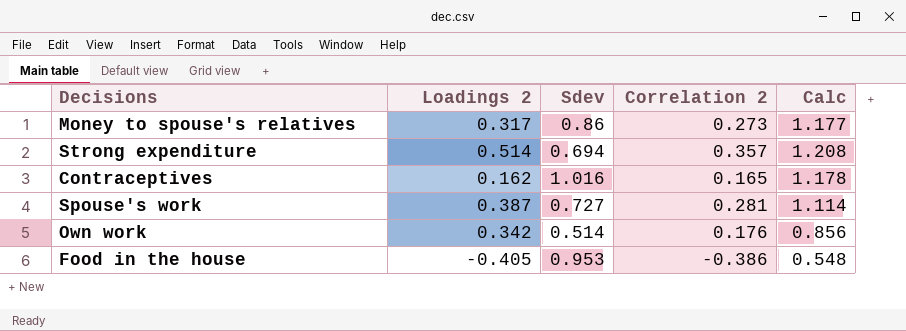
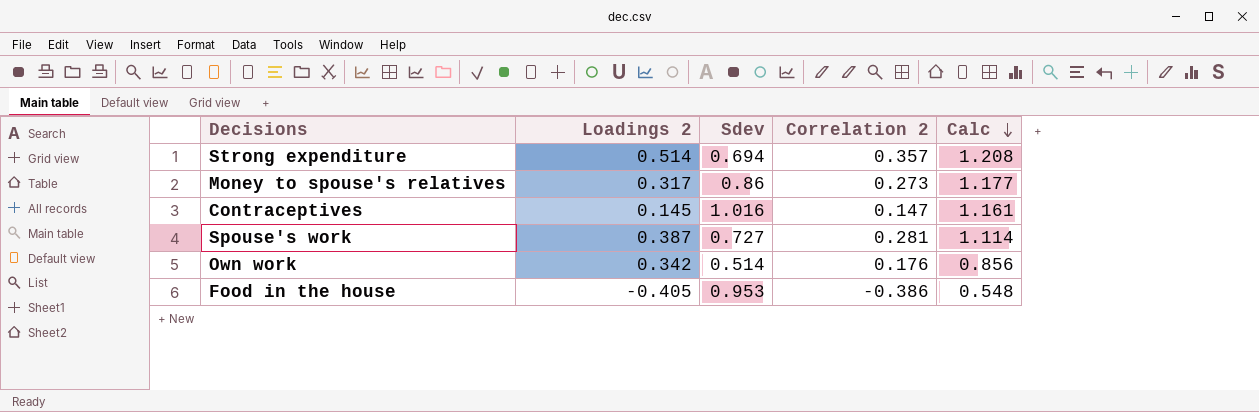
row order: none -> Calc descending
Contraceptives | Loadings 2: 0.162 -> 0.145
Contraceptives | Correlation 2: 0.165 -> 0.147
Contraceptives | Calc: 1.178 -> 1.161

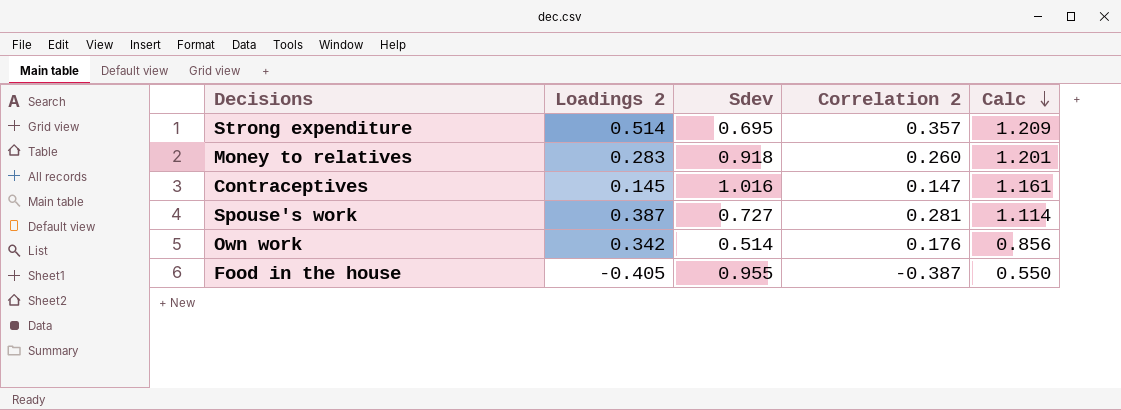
row Money to spouse's relatives: 0.317 | 0.86 | 0.273 | 1.177 -> none
Strong expenditure | Sdev: 0.694 -> 0.695
Strong expenditure | Calc: 1.208 -> 1.209
row Money to relatives: none -> 0.283 | 0.918 | 0.260 | 1.201
Food in the house | Sdev: 0.953 -> 0.955
Food in the house | Correlation 2: -0.386 -> -0.387
Food in the house | Calc: 0.548 -> 0.550

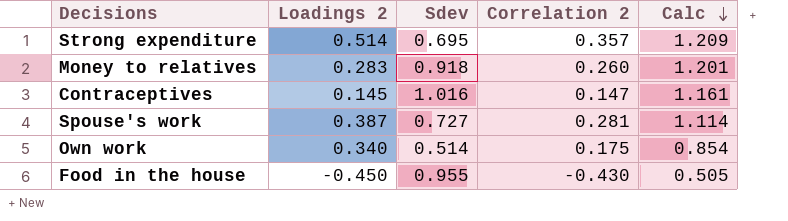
Own work | Loadings 2: 0.342 -> 0.340
Own work | Correlation 2: 0.176 -> 0.175
Own work | Calc: 0.856 -> 0.854
Food in the house | Loadings 2: -0.405 -> -0.450
Food in the house | Correlation 2: -0.387 -> -0.430
Food in the house | Calc: 0.550 -> 0.505

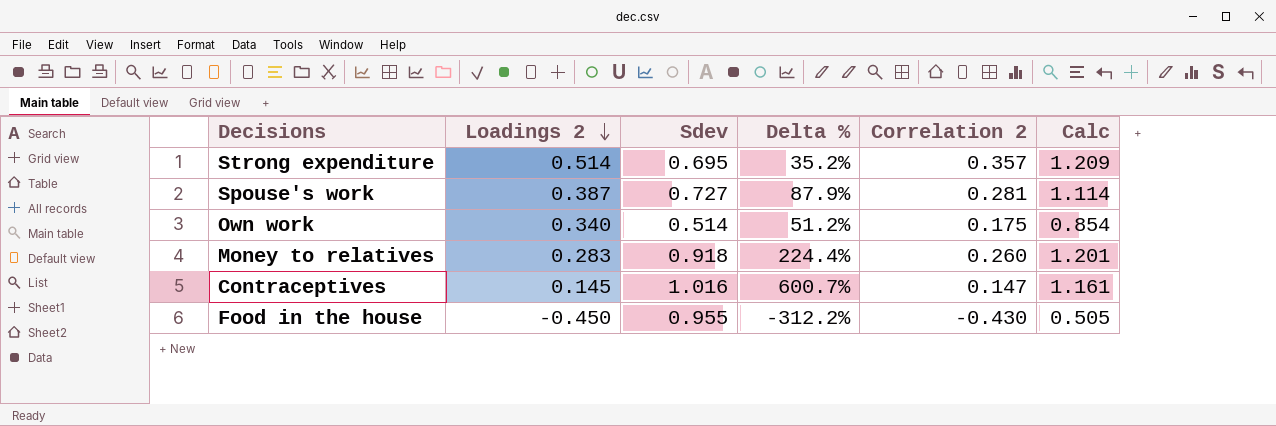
row order: Calc descending -> Loadings 2 descending
column Delta % | formula: none -> ([Sdev] - [Loadings 2]) / [Loadings 2]

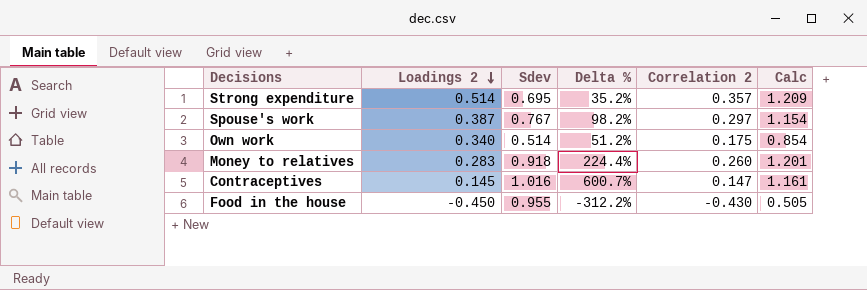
Spouse's work | Sdev: 0.727 -> 0.767
Spouse's work | Delta %: 87.9% -> 98.2%
Spouse's work | Correlation 2: 0.281 -> 0.297
Spouse's work | Calc: 1.114 -> 1.154

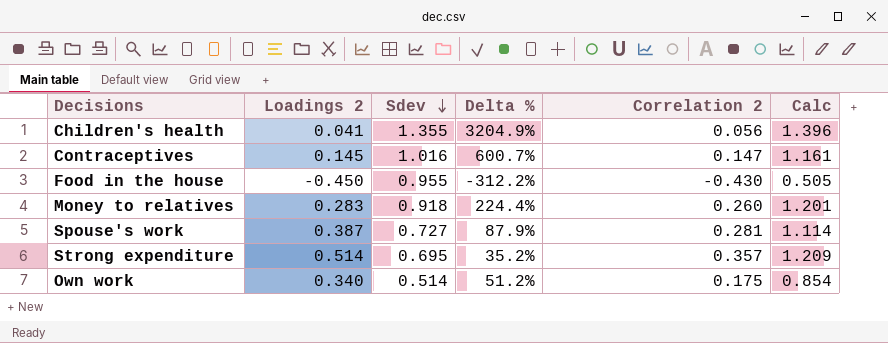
row order: Loadings 2 descending -> Sdev descending
row Children's health: none -> 0.041 | 1.355 | 3204.9% | 0.056 | 1.396
Spouse's work | Sdev: 0.767 -> 0.727
Spouse's work | Delta %: 98.2% -> 87.9%
Spouse's work | Correlation 2: 0.297 -> 0.281
Spouse's work | Calc: 1.154 -> 1.114

